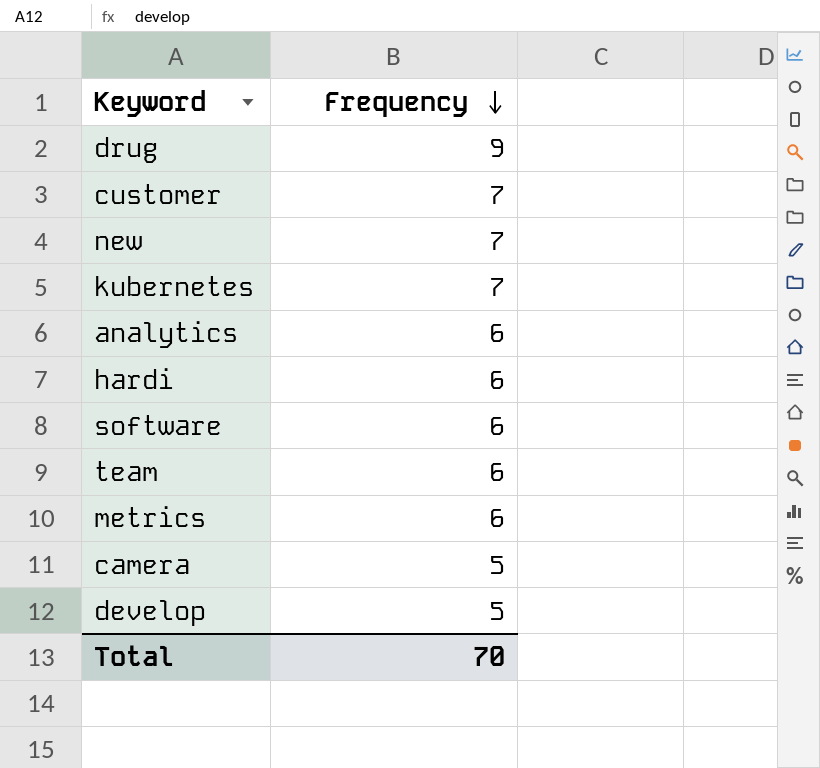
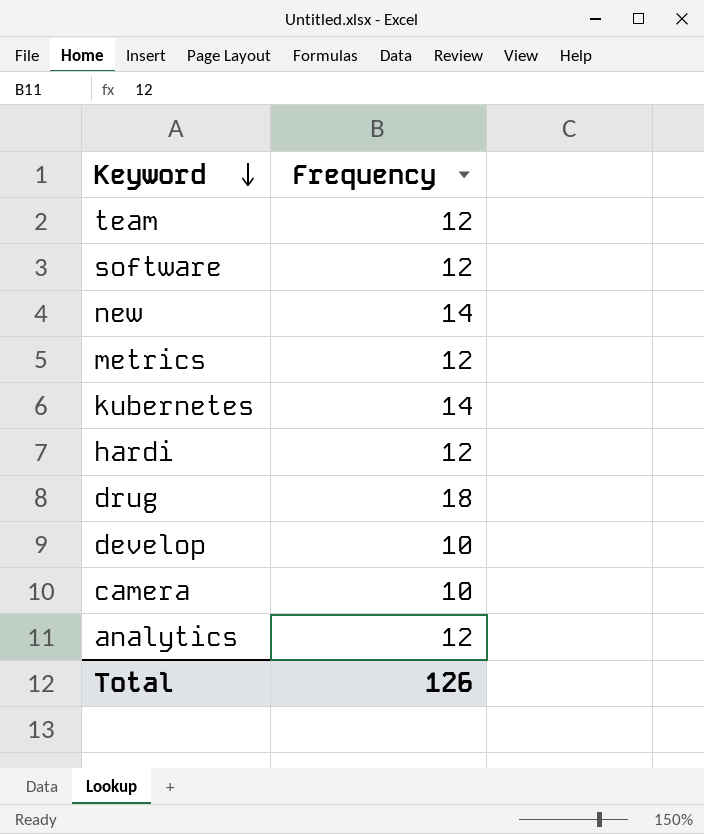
row order: Frequency descending -> Keyword descending
row customer: 7 -> none
team | Frequency: 6 -> 12
software | Frequency: 6 -> 12
new | Frequency: 7 -> 14
metrics | Frequency: 6 -> 12
kubernetes | Frequency: 7 -> 14
hardi | Frequency: 6 -> 12
drug | Frequency: 9 -> 18
develop | Frequency: 5 -> 10
camera | Frequency: 5 -> 10
analytics | Frequency: 6 -> 12
Total | Frequency: 70 -> 126

